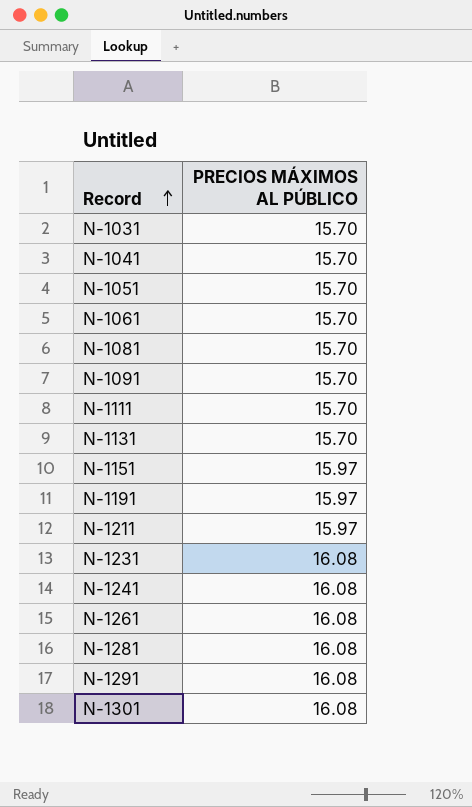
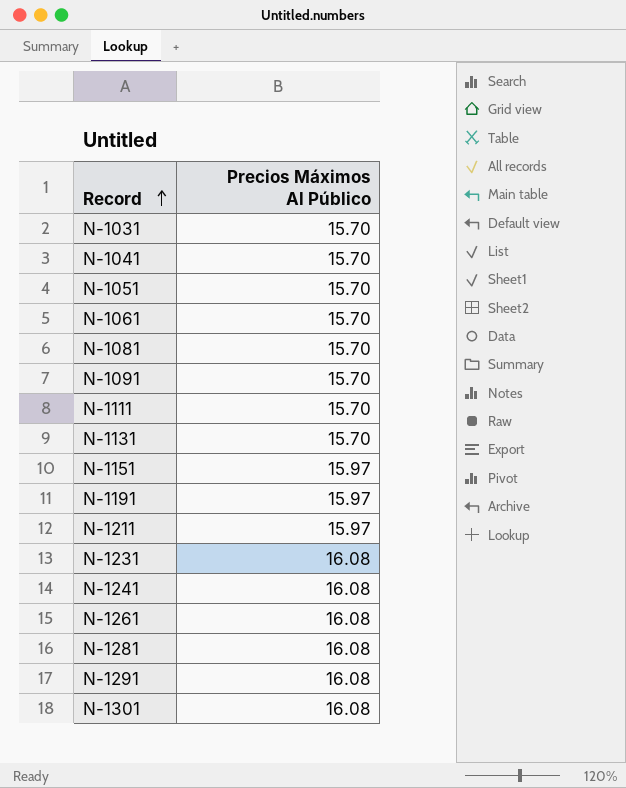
column name: PRECIOS MÁXIMOS AL PÚBLICO -> Precios Máximos Al Público

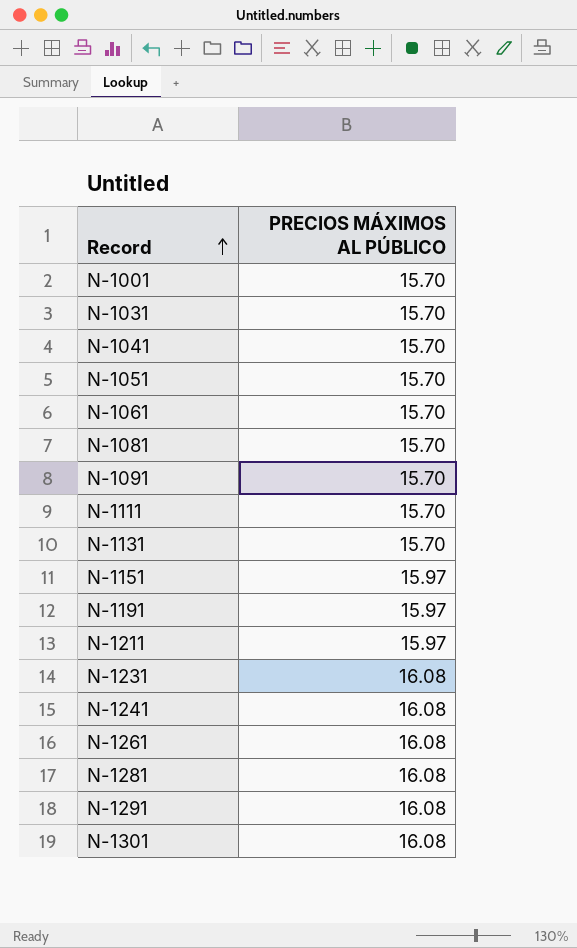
column name: Precios Máximos Al Público -> PRECIOS MÁXIMOS AL PÚBLICO
row N-1001: none -> 15.70

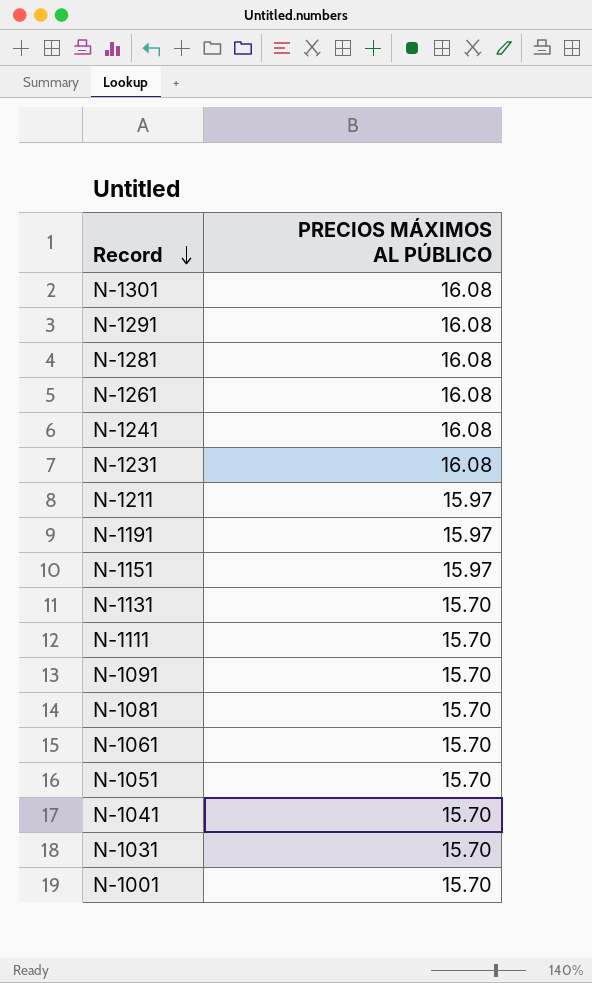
row order: Record ascending -> Record descending

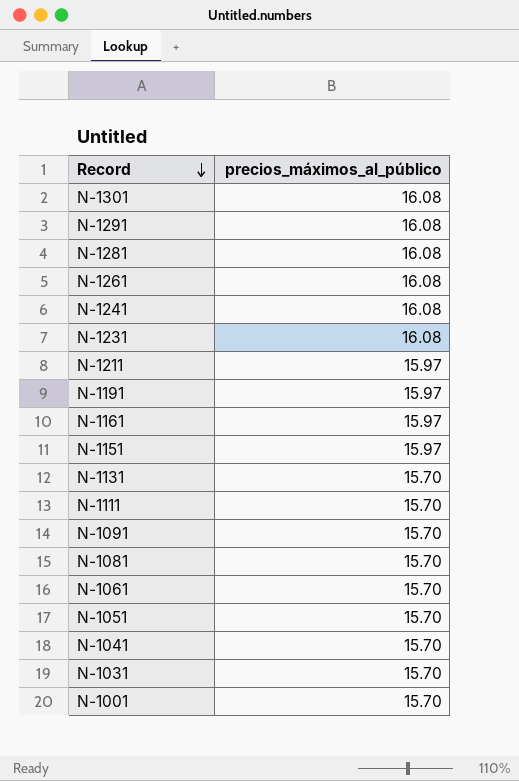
column name: PRECIOS MÁXIMOS AL PÚBLICO -> precios_máximos_al_público
row N-1161: none -> 15.97

